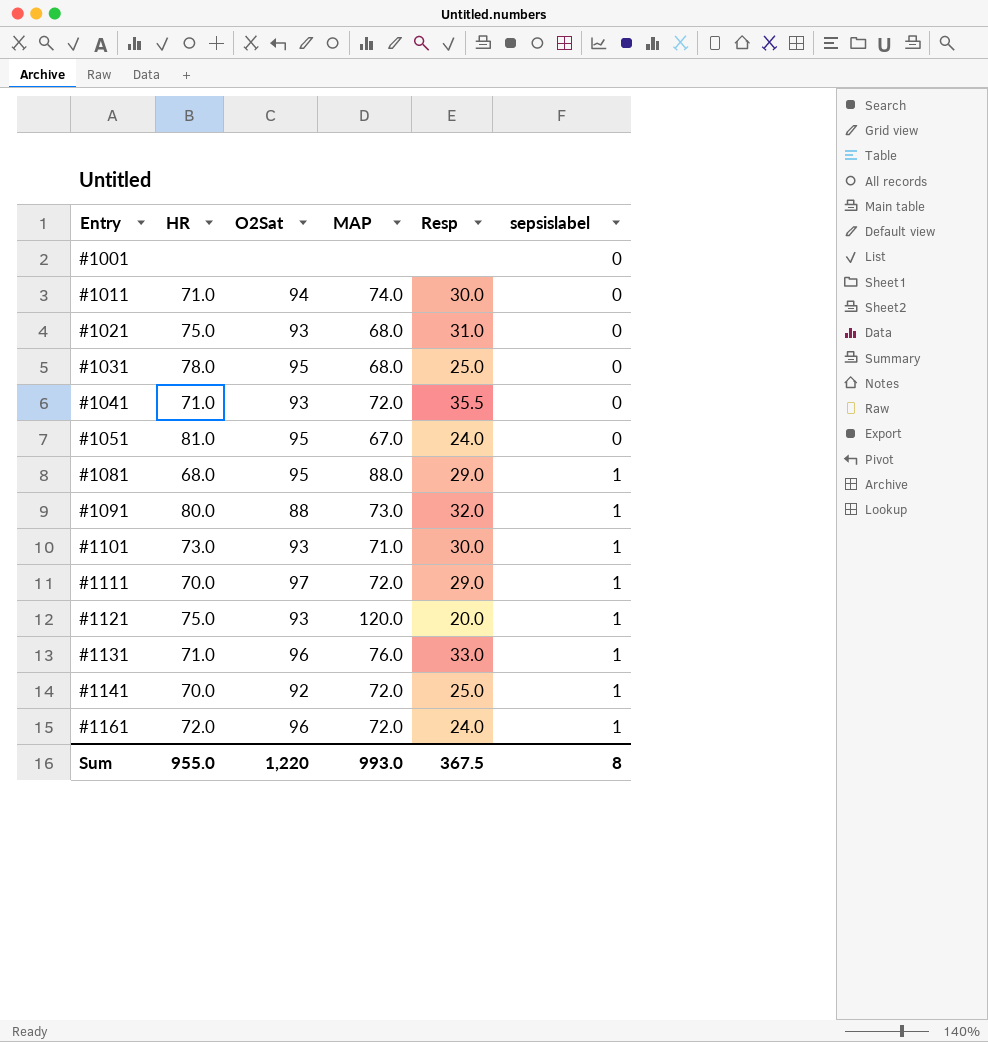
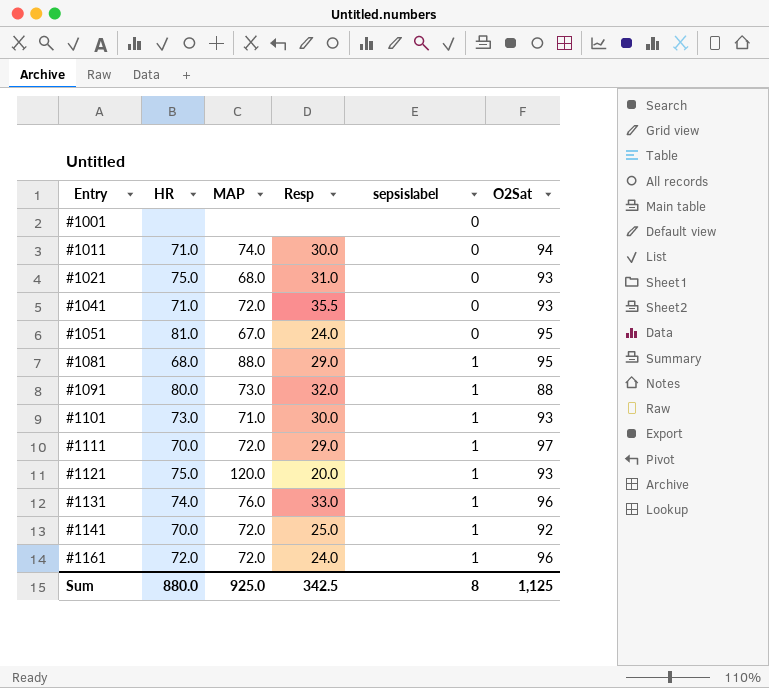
column O2Sat | position: 3 -> 6
row #1031: 78.0 | 95 | 68.0 | 25.0 | 0 -> none
#1131 | HR: 71.0 -> 74.0
Sum | HR: 955.0 -> 880.0
Sum | MAP: 993.0 -> 925.0
Sum | Resp: 367.5 -> 342.5
Sum | O2Sat: 1,220 -> 1,125

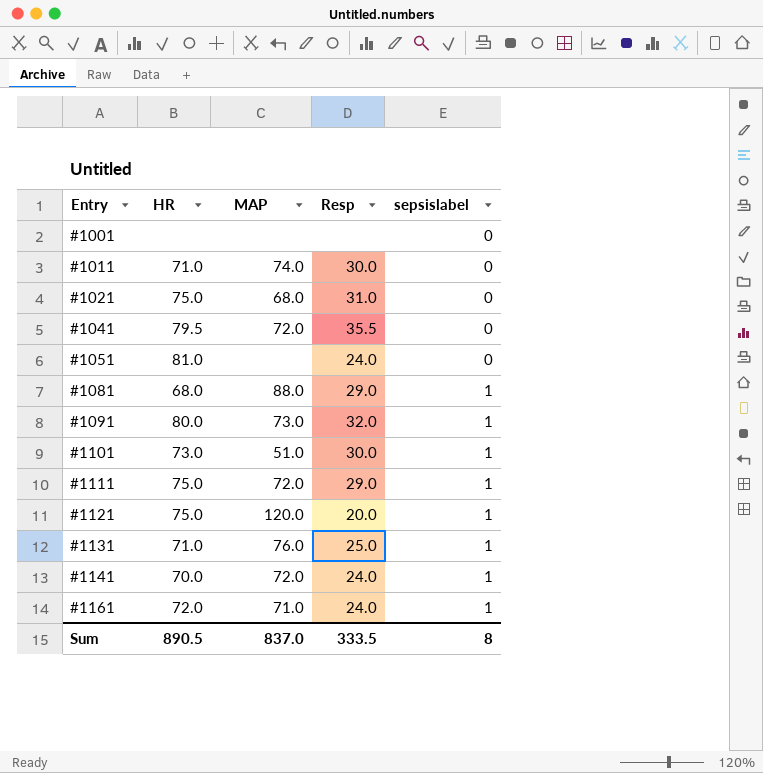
column O2Sat | position: 6 -> none
#1041 | HR: 71.0 -> 79.5
#1051 | MAP: 67.0 -> none
#1101 | MAP: 71.0 -> 51.0
#1111 | HR: 70.0 -> 75.0
#1131 | HR: 74.0 -> 71.0
#1131 | Resp: 33.0 -> 25.0
#1141 | Resp: 25.0 -> 24.0
#1161 | MAP: 72.0 -> 71.0
Sum | HR: 880.0 -> 890.5
Sum | MAP: 925.0 -> 837.0
Sum | Resp: 342.5 -> 333.5

